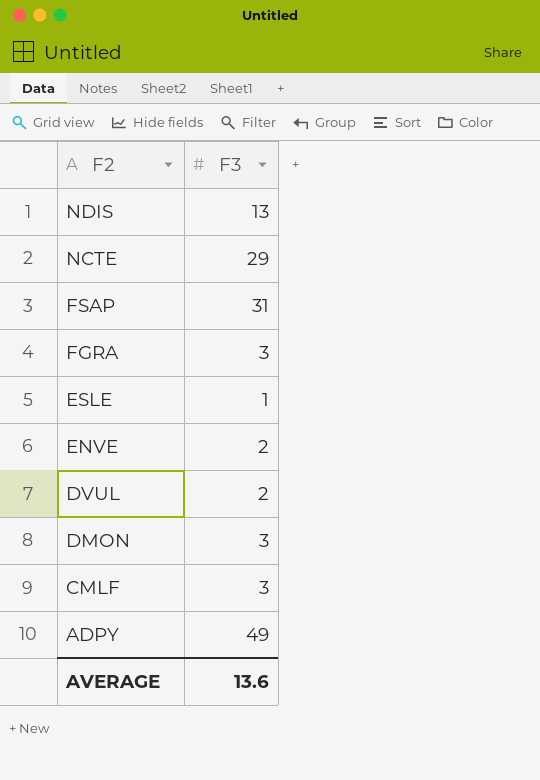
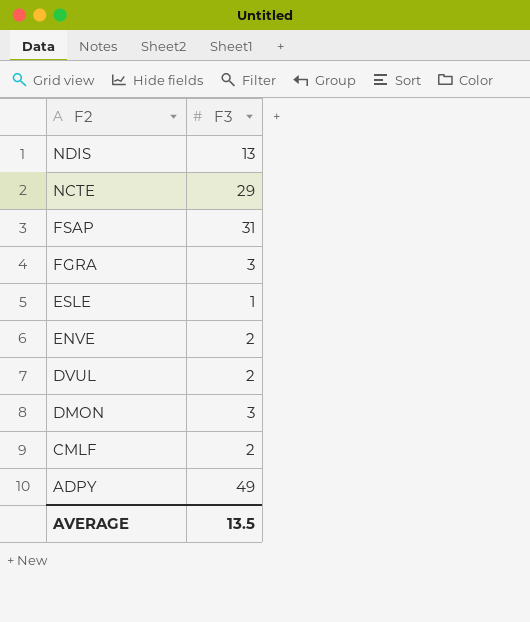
CMLF | F3: 3 -> 2
AVERAGE | F3: 13.6 -> 13.5

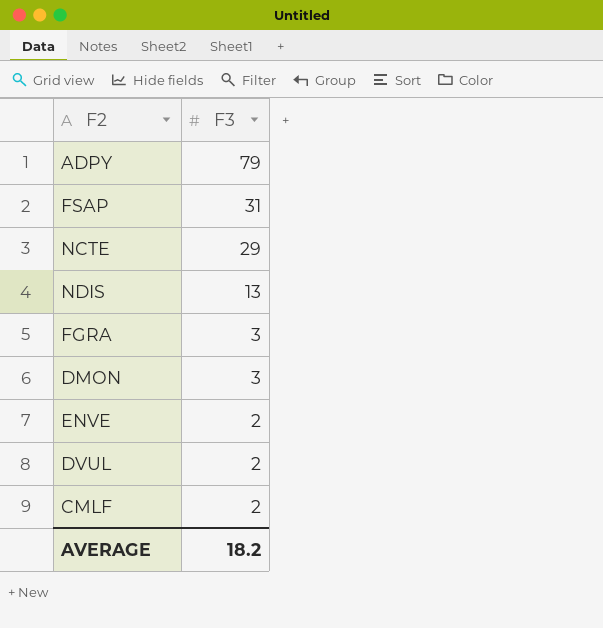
row order: F2 descending -> F3 descending
row ESLE: 1 -> none
ADPY | F3: 49 -> 79
AVERAGE | F3: 13.5 -> 18.2

